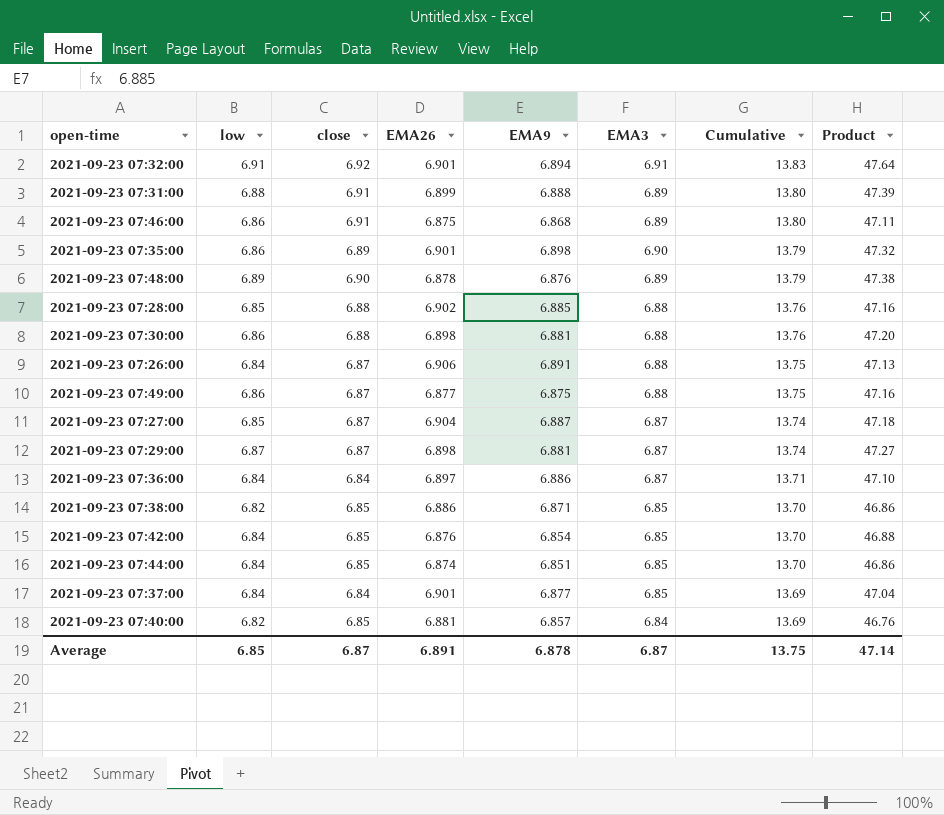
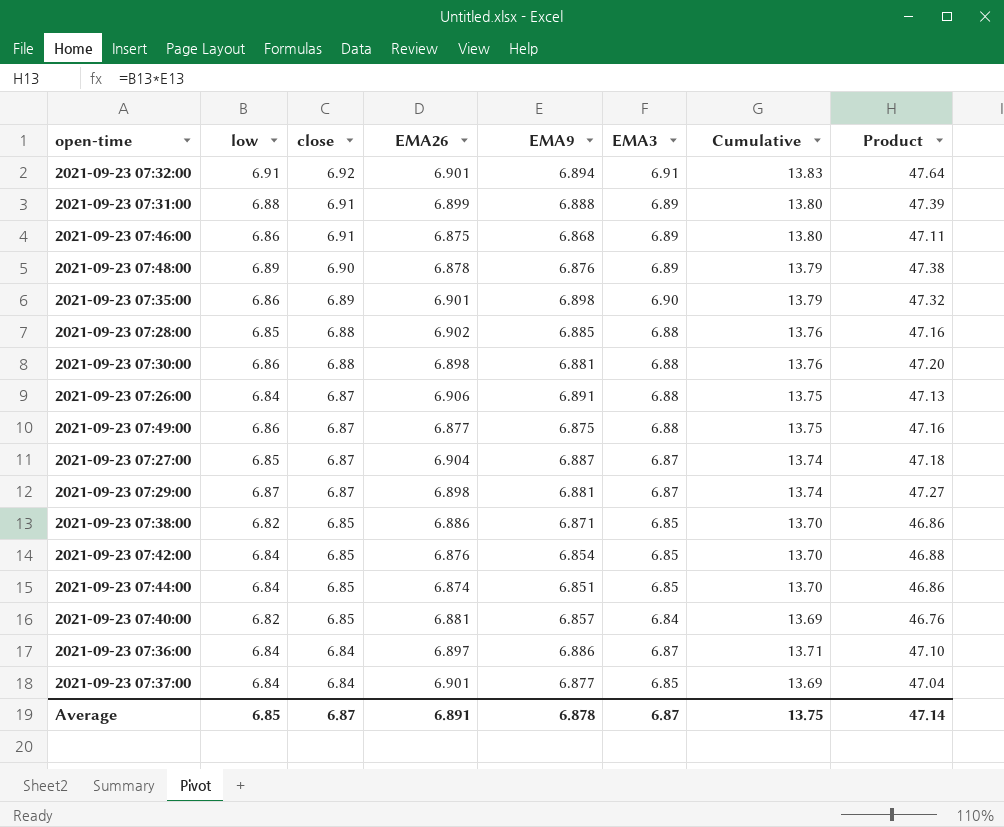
row order: Cumulative descending -> close descending

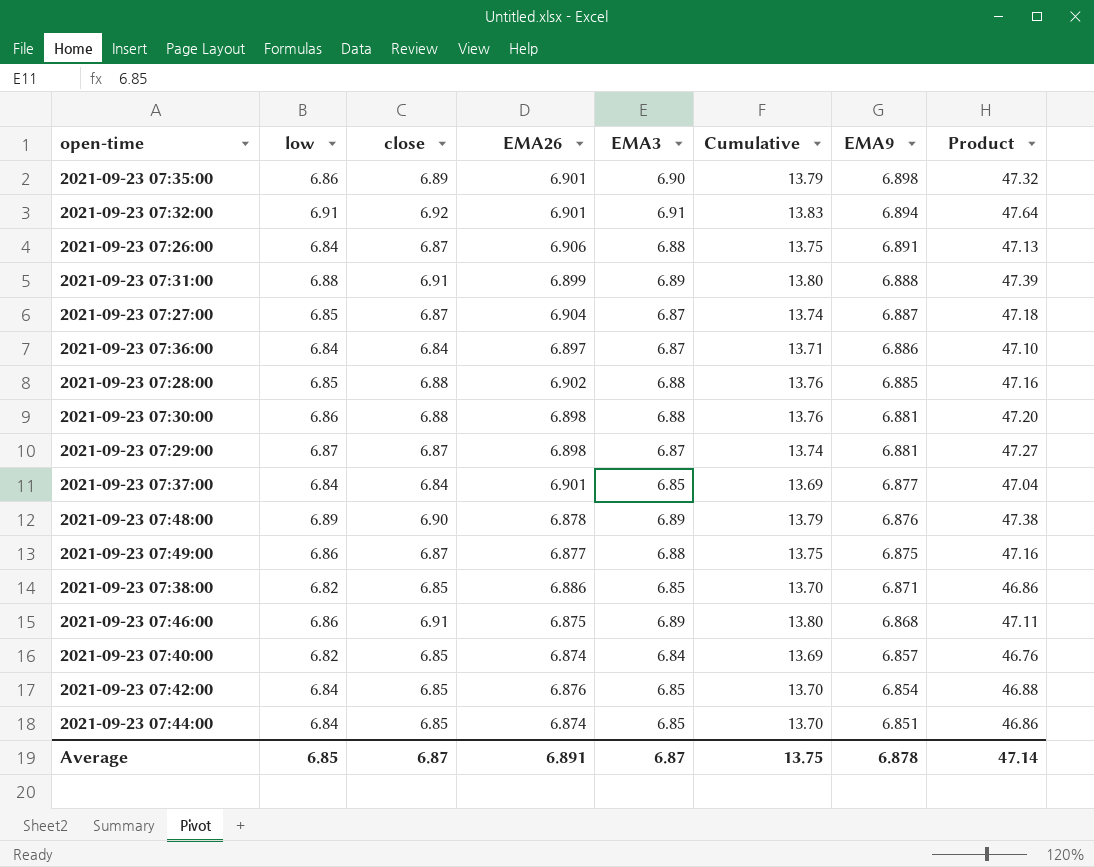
row order: close descending -> EMA9 descending
column EMA9 | position: 5 -> 7
2021-09-23 07:40:00 | EMA26: 6.881 -> 6.874

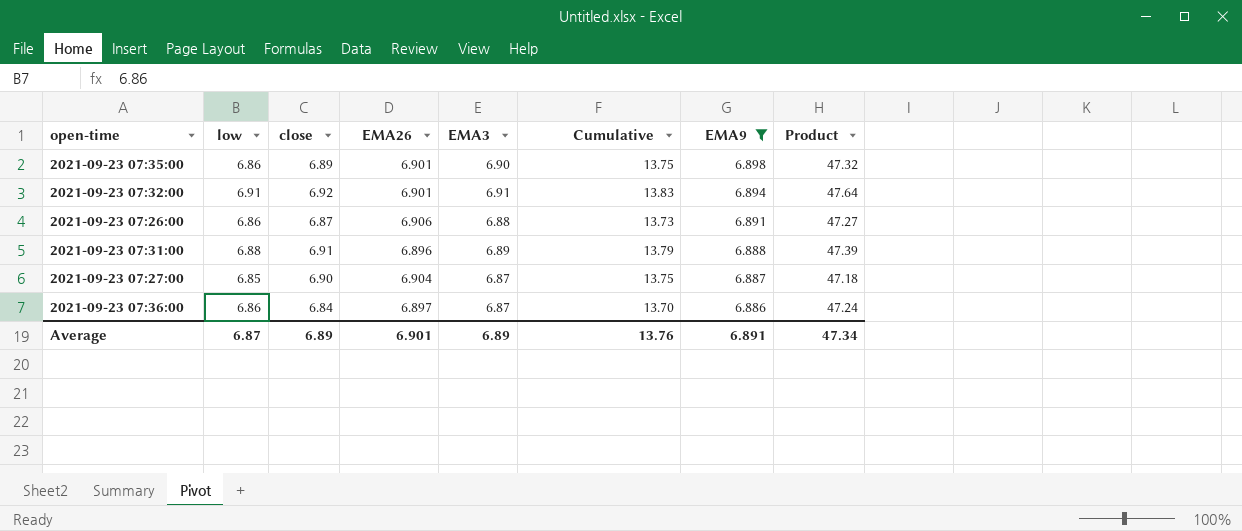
filter: none -> EMA9 >= 6.886
column Cumulative | formula: [close] + [EMA3] -> [low] + [close]
2021-09-23 07:26:00 | low: 6.84 -> 6.86
2021-09-23 07:26:00 | Product: 47.13 -> 47.27
2021-09-23 07:31:00 | EMA26: 6.899 -> 6.896
2021-09-23 07:27:00 | close: 6.87 -> 6.90
2021-09-23 07:36:00 | low: 6.84 -> 6.86
2021-09-23 07:36:00 | Product: 47.10 -> 47.24
Average | low: 6.85 -> 6.87
Average | close: 6.87 -> 6.89
Average | EMA26: 6.891 -> 6.901
Average | EMA3: 6.87 -> 6.89
Average | Cumulative: 13.75 -> 13.76
Average | EMA9: 6.878 -> 6.891
Average | Product: 47.14 -> 47.34

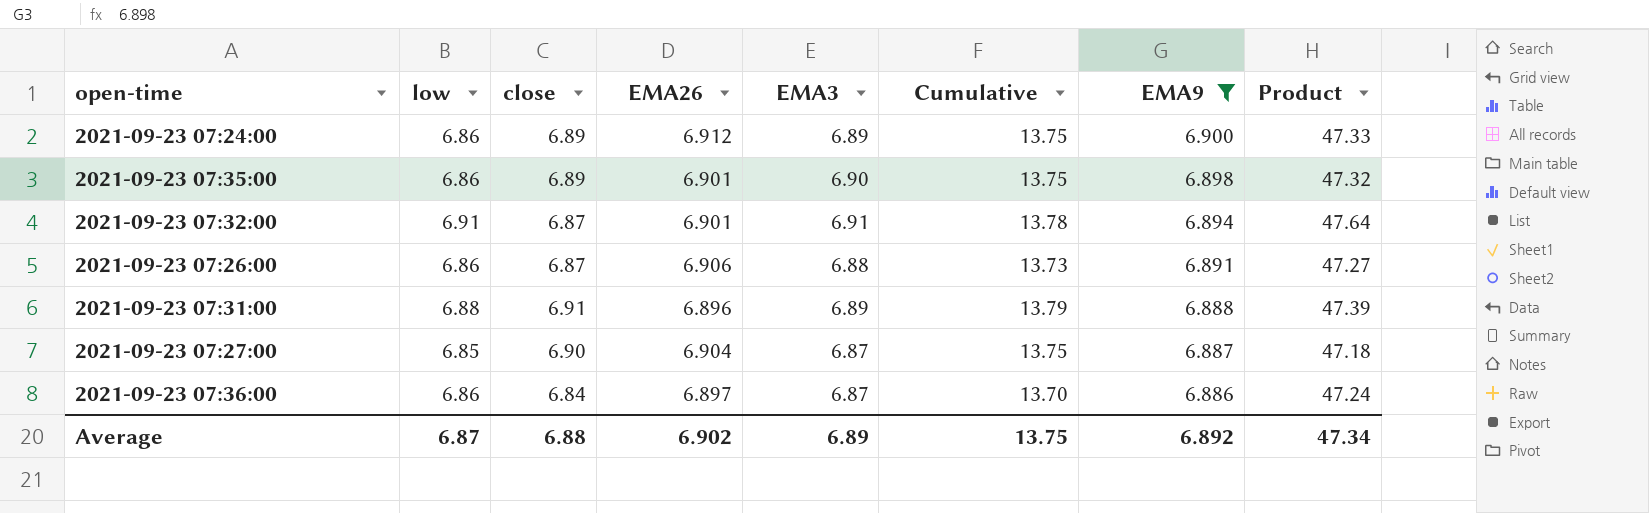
row 2021-09-23 07:24:00: none -> 6.86 | 6.89 | 6.912 | 6.89 | 13.75 | 6.900 | 47.33
2021-09-23 07:32:00 | close: 6.92 -> 6.87
2021-09-23 07:32:00 | Cumulative: 13.83 -> 13.78
Average | close: 6.89 -> 6.88
Average | EMA26: 6.901 -> 6.902
Average | Cumulative: 13.76 -> 13.75
Average | EMA9: 6.891 -> 6.892

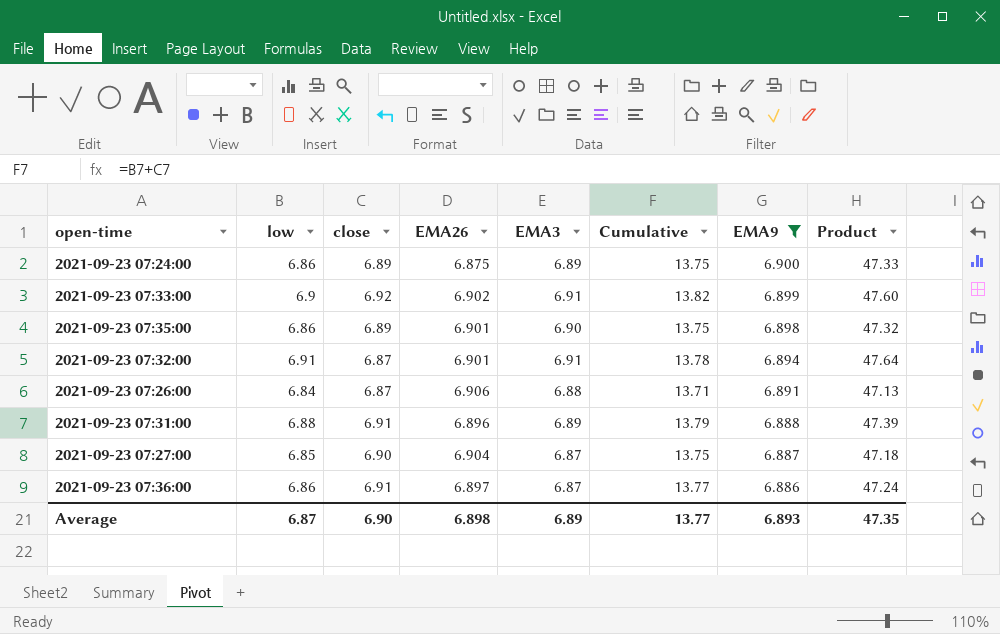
2021-09-23 07:24:00 | EMA26: 6.912 -> 6.875
row 2021-09-23 07:33:00: none -> 6.9 | 6.92 | 6.902 | 6.91 | 13.82 | 6.899 | 47.60
2021-09-23 07:26:00 | low: 6.86 -> 6.84
2021-09-23 07:26:00 | Cumulative: 13.73 -> 13.71
2021-09-23 07:26:00 | Product: 47.27 -> 47.13
2021-09-23 07:36:00 | close: 6.84 -> 6.91
2021-09-23 07:36:00 | Cumulative: 13.70 -> 13.77
Average | close: 6.88 -> 6.90
Average | EMA26: 6.902 -> 6.898
Average | Cumulative: 13.75 -> 13.77
Average | EMA9: 6.892 -> 6.893
Average | Product: 47.34 -> 47.35

